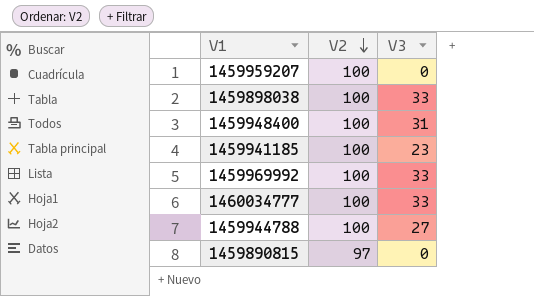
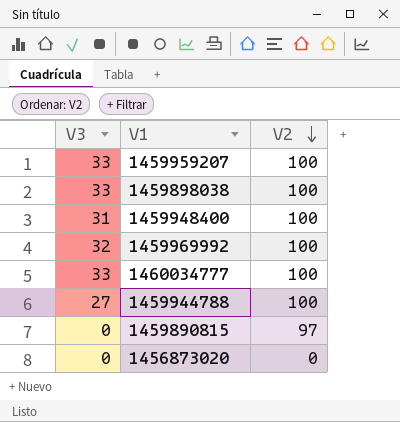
column V3 | position: 3 -> 1
row 1459941185: 100 | 23 -> none
1459959207 | V3: 0 -> 33
1459969992 | V3: 33 -> 32
row 1456873020: none -> 0 | 0

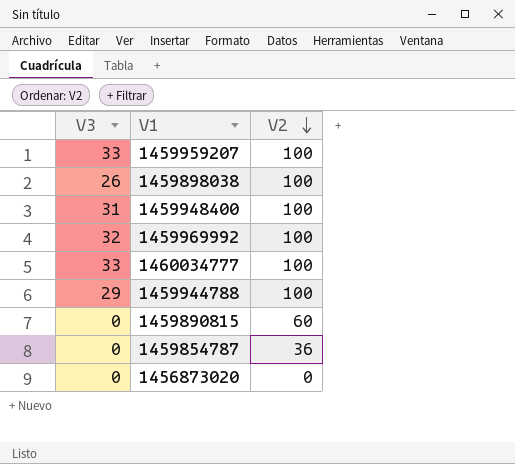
1459898038 | V3: 33 -> 26
1459944788 | V3: 27 -> 29
1459890815 | V2: 97 -> 60
row 1459854787: none -> 0 | 36

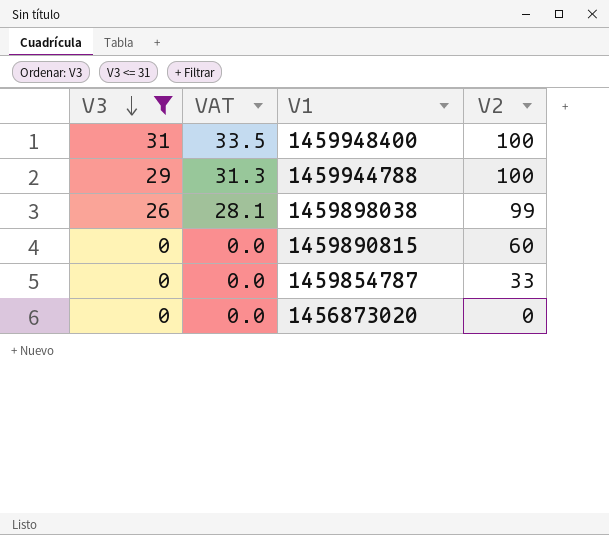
filter: none -> V3 <= 31
row order: V2 descending -> V3 descending
column VAT | formula: none -> [V3] * 1.08
1459898038 | V2: 100 -> 99
1459854787 | V2: 36 -> 33

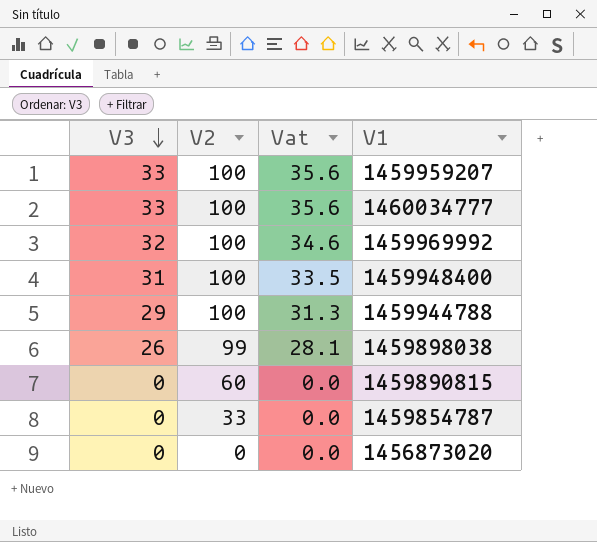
filter: V3 <= 31 -> none
column V2 | position: 4 -> 2
column name: VAT -> Vat

